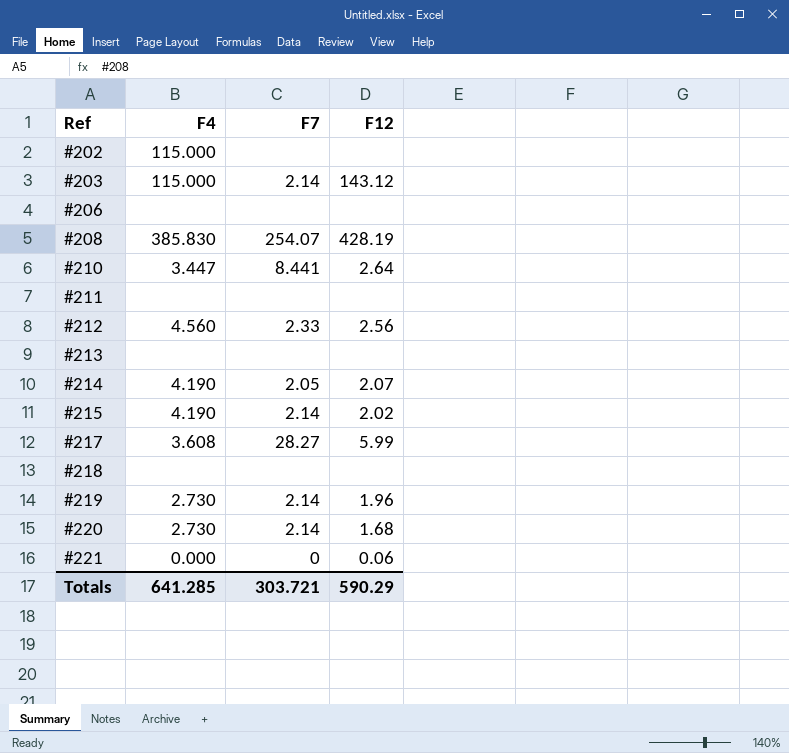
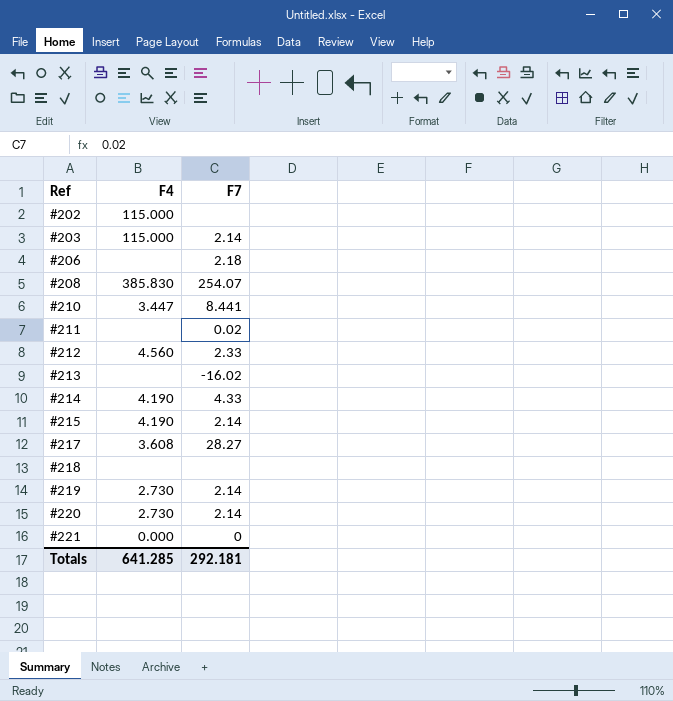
column F12 | position: 4 -> none
#206 | F7: none -> 2.18
#211 | F7: none -> 0.02
#213 | F7: none -> -16.02
#214 | F7: 2.05 -> 4.33
Totals | F7: 303.721 -> 292.181

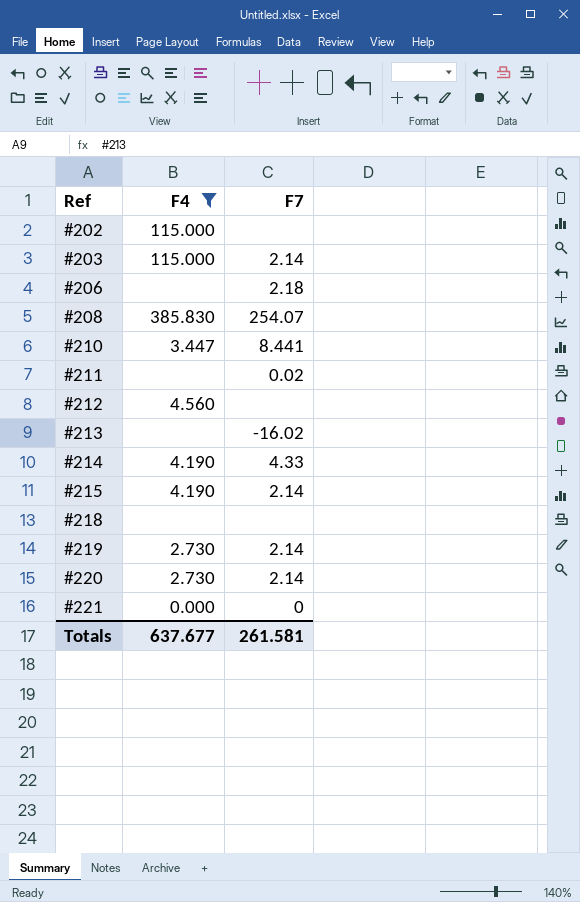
filter: none -> F4 != 3.608
#212 | F7: 2.33 -> none
Totals | F4: 641.285 -> 637.677
Totals | F7: 292.181 -> 261.581

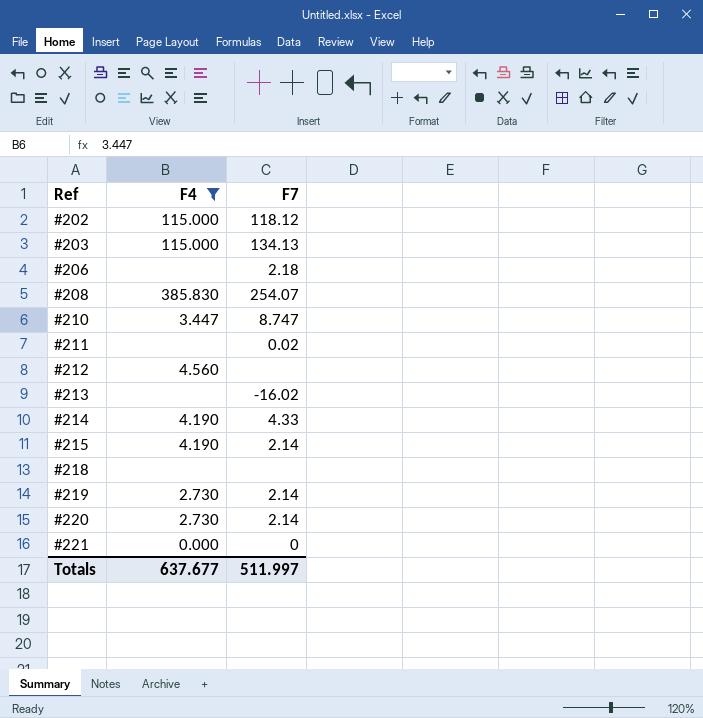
#202 | F7: none -> 118.12
#203 | F7: 2.14 -> 134.13
#210 | F7: 8.441 -> 8.747
Totals | F7: 261.581 -> 511.997

